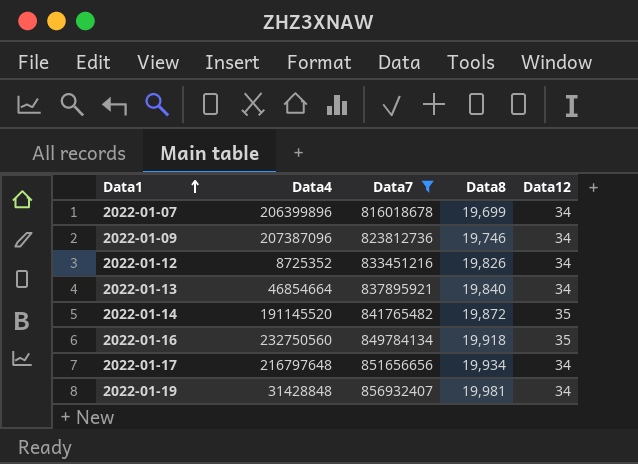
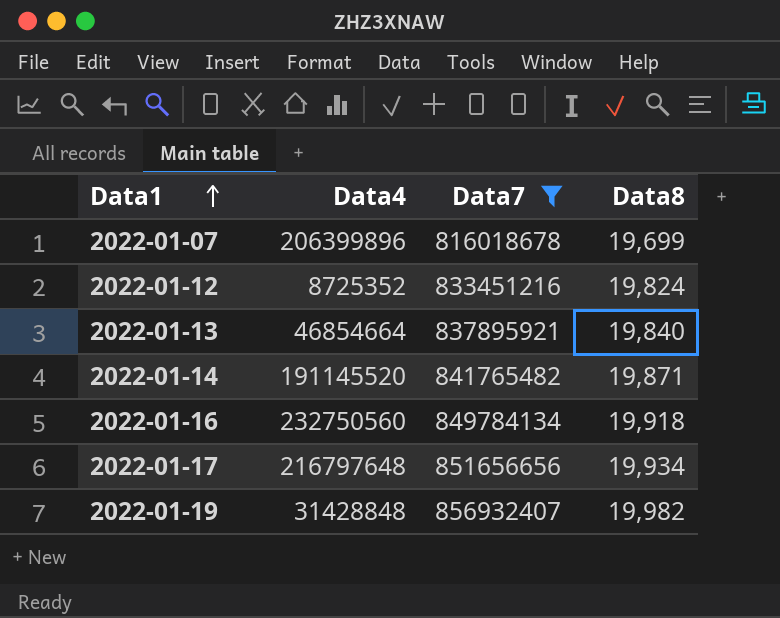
column Data12 | position: 5 -> none
row 2022-01-09: 207387096 | 823812736 | 19,746 | 34 -> none
2022-01-12 | Data8: 19,826 -> 19,824
2022-01-14 | Data8: 19,872 -> 19,871
2022-01-19 | Data8: 19,981 -> 19,982

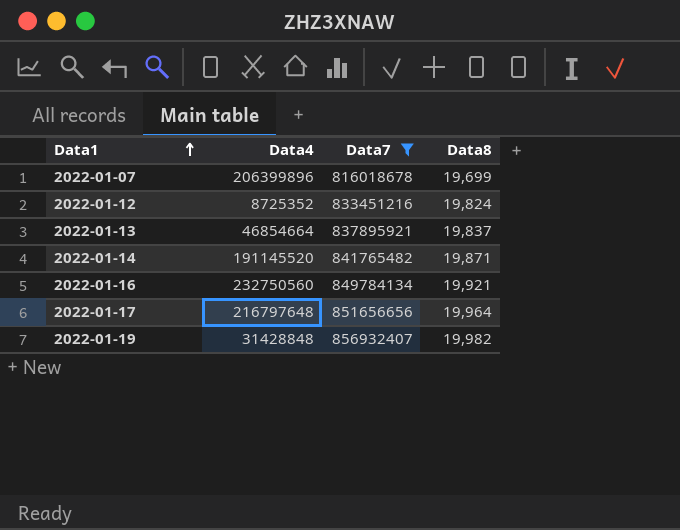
2022-01-13 | Data8: 19,840 -> 19,837
2022-01-16 | Data8: 19,918 -> 19,921
2022-01-17 | Data8: 19,934 -> 19,964

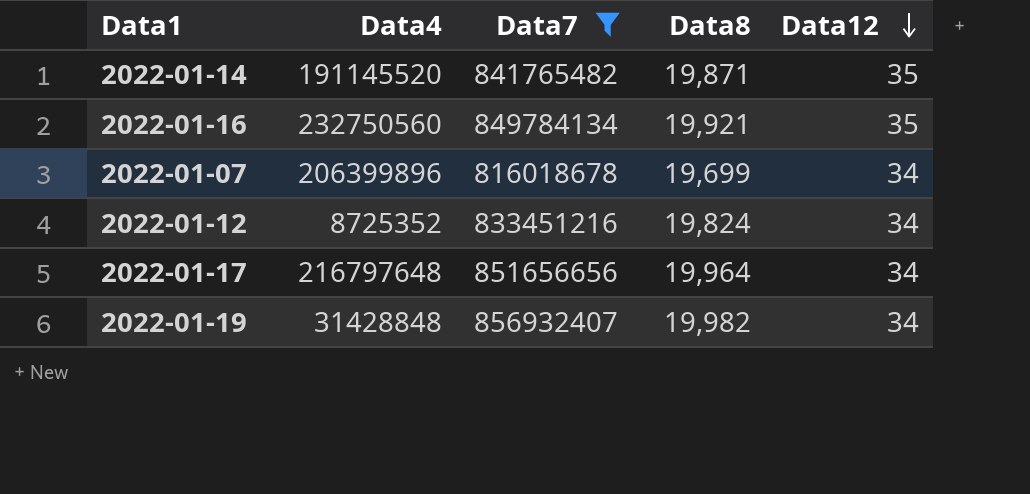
row order: Data1 ascending -> Data12 descending
column Data12 | position: none -> 5
row 2022-01-13: 46854664 | 837895921 | 19,837 -> none

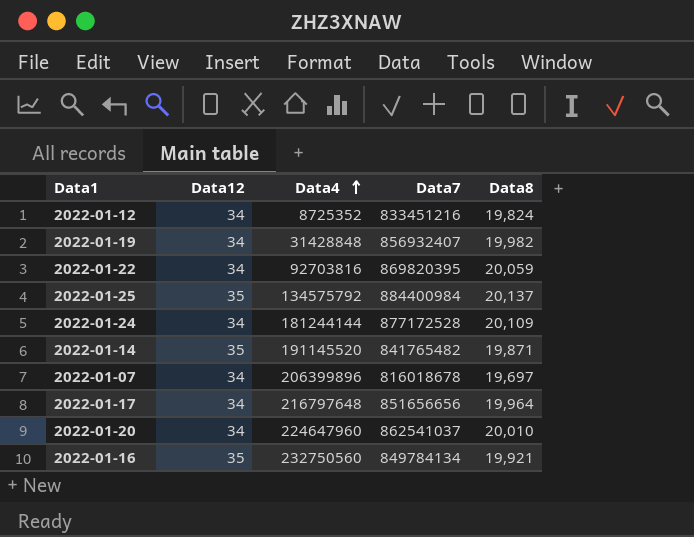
filter: Data7 <= 856932407 -> none
row order: Data12 descending -> Data4 ascending
column Data12 | position: 5 -> 2
2022-01-07 | Data8: 19,699 -> 19,697

